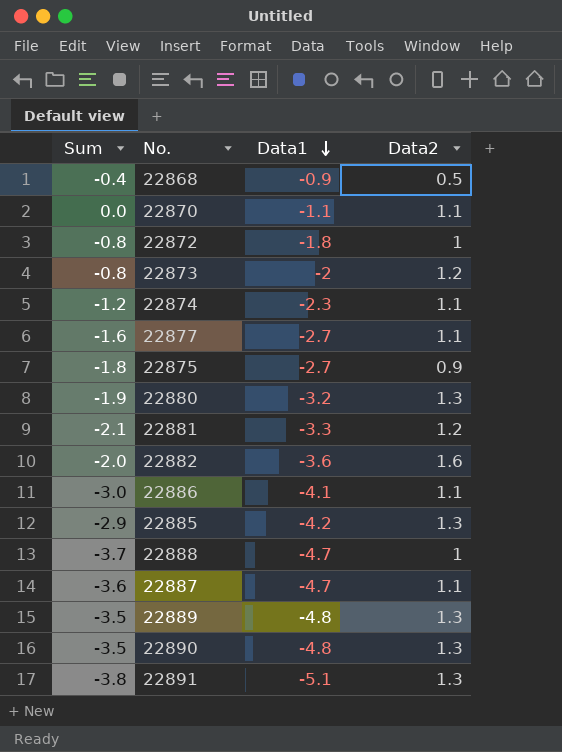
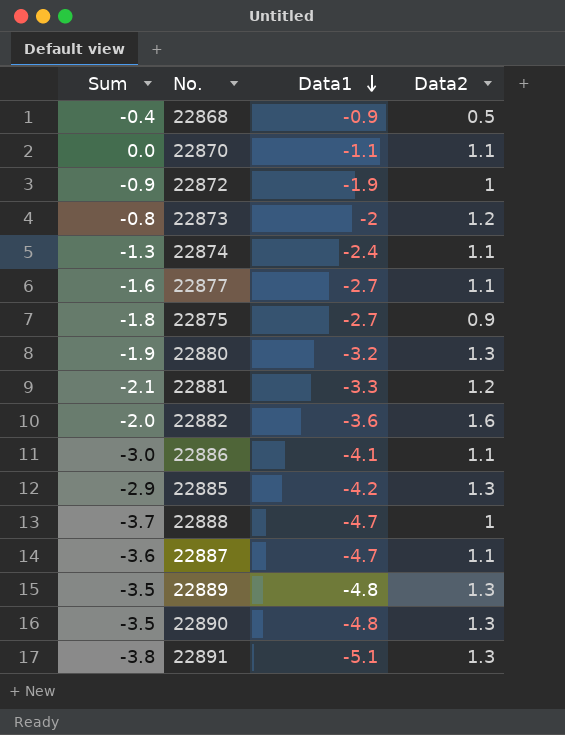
22872 | Sum: -0.8 -> -0.9
22872 | Data1: -1.8 -> -1.9
22874 | Sum: -1.2 -> -1.3
22874 | Data1: -2.3 -> -2.4

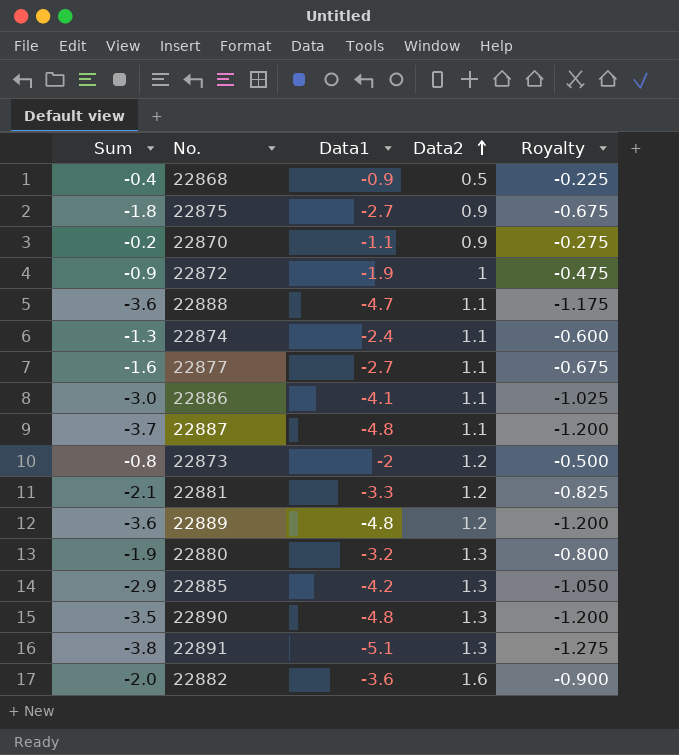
row order: Data1 descending -> Data2 ascending
column Royalty | formula: none -> [Data1] * 0.25
22870 | Sum: 0.0 -> -0.2
22870 | Data2: 1.1 -> 0.9
22888 | Sum: -3.7 -> -3.6
22888 | Data2: 1 -> 1.1
22887 | Sum: -3.6 -> -3.7
22887 | Data1: -4.7 -> -4.8
22889 | Sum: -3.5 -> -3.6
22889 | Data2: 1.3 -> 1.2

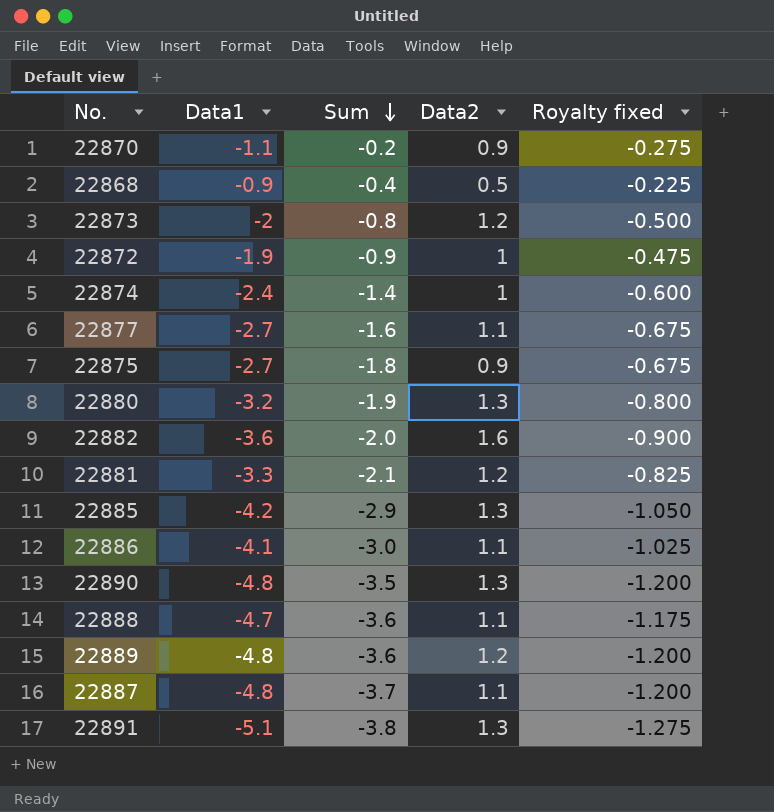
row order: Data2 ascending -> Sum descending
column Sum | position: 1 -> 3
column name: Royalty -> Royalty fixed
22874 | Sum: -1.3 -> -1.4
22874 | Data2: 1.1 -> 1

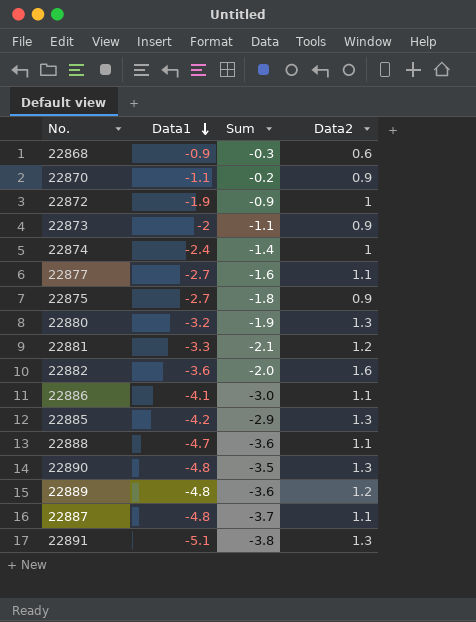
row order: Sum descending -> Data1 descending
column Royalty fixed | formula: [Data1] * 0.25 -> none
22868 | Sum: -0.4 -> -0.3
22868 | Data2: 0.5 -> 0.6
22873 | Sum: -0.8 -> -1.1
22873 | Data2: 1.2 -> 0.9

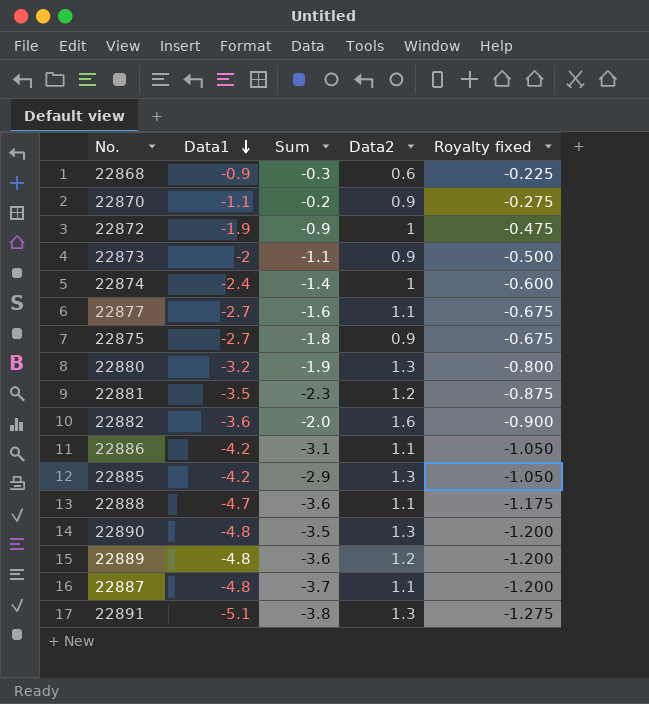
column Royalty fixed | formula: none -> [Data1] * 0.25
22881 | Data1: -3.3 -> -3.5
22881 | Sum: -2.1 -> -2.3
22886 | Data1: -4.1 -> -4.2
22886 | Sum: -3.0 -> -3.1

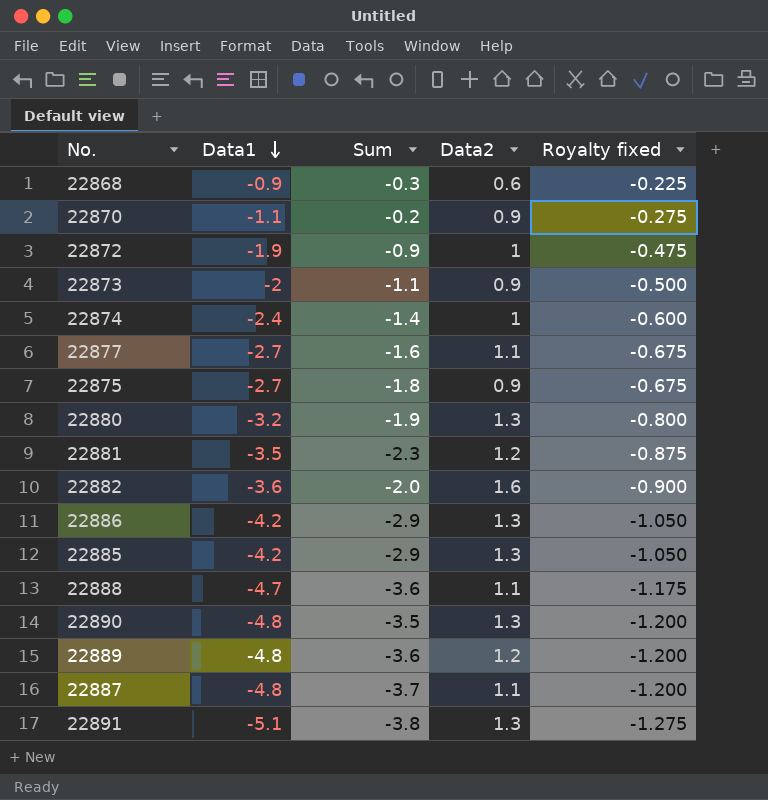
22886 | Sum: -3.1 -> -2.9
22886 | Data2: 1.1 -> 1.3

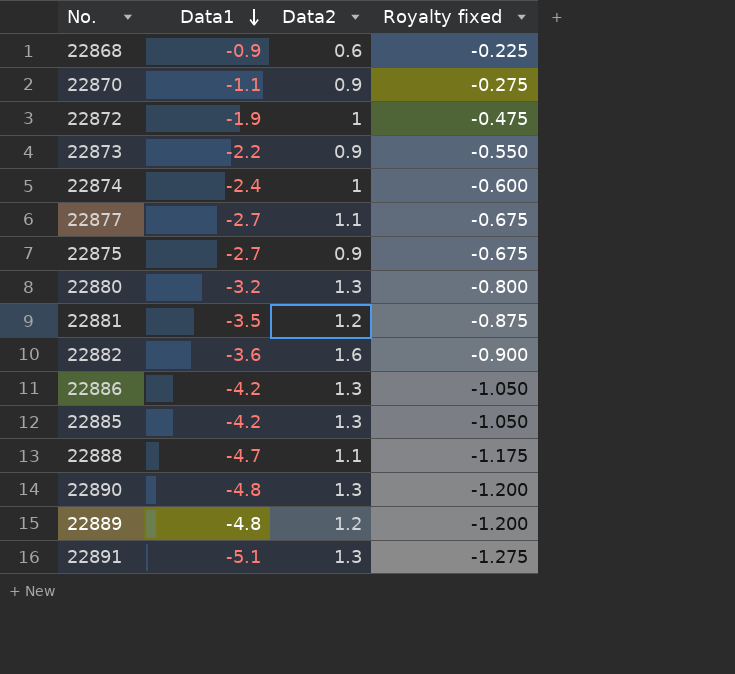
column Sum | formula: [Data1] + [Data2] -> none
row 22887: -4.8 | -3.7 | 1.1 | -1.200 -> none
22873 | Data1: -2 -> -2.2
22873 | Royalty fixed: -0.500 -> -0.550

